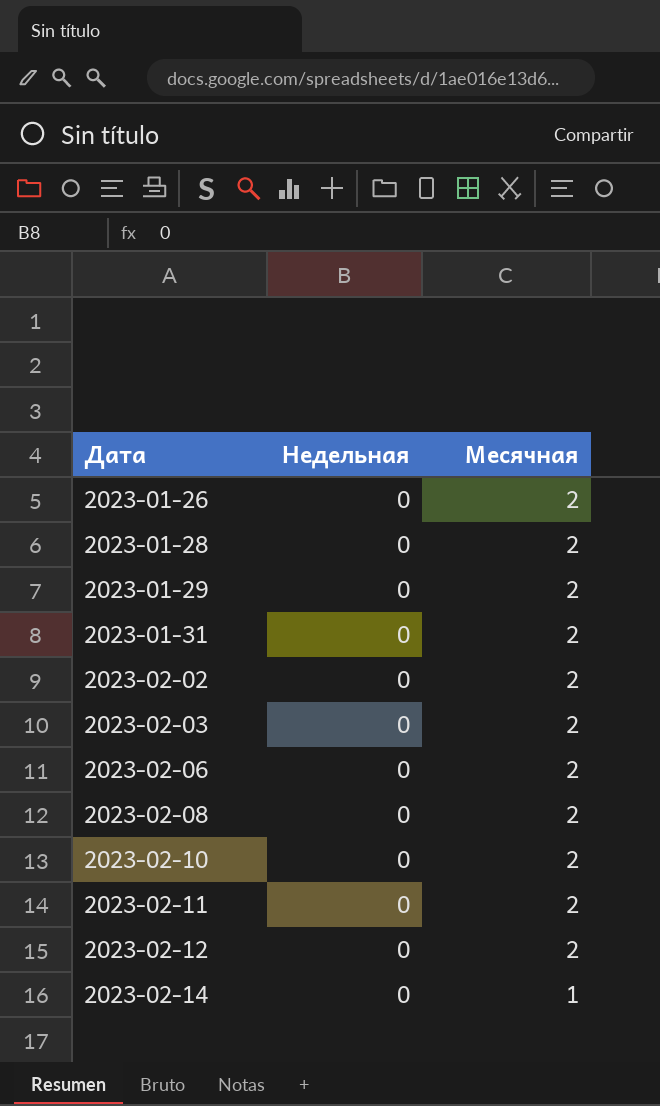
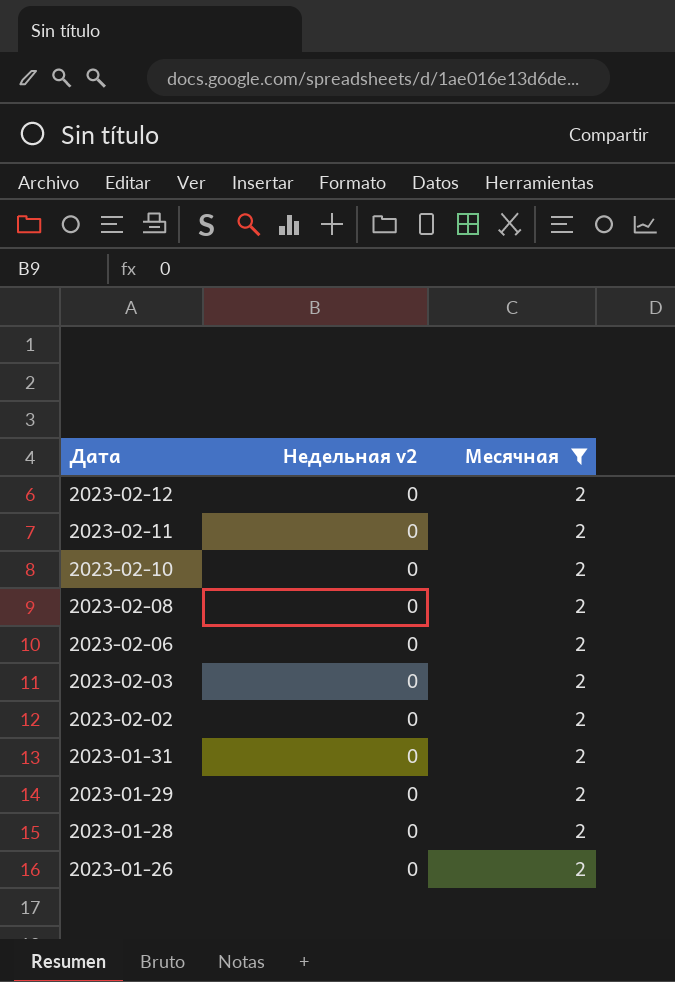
filter: none -> Месячная = 2
row order: Дата ascending -> Дата descending
column name: Недельная -> Недельная v2

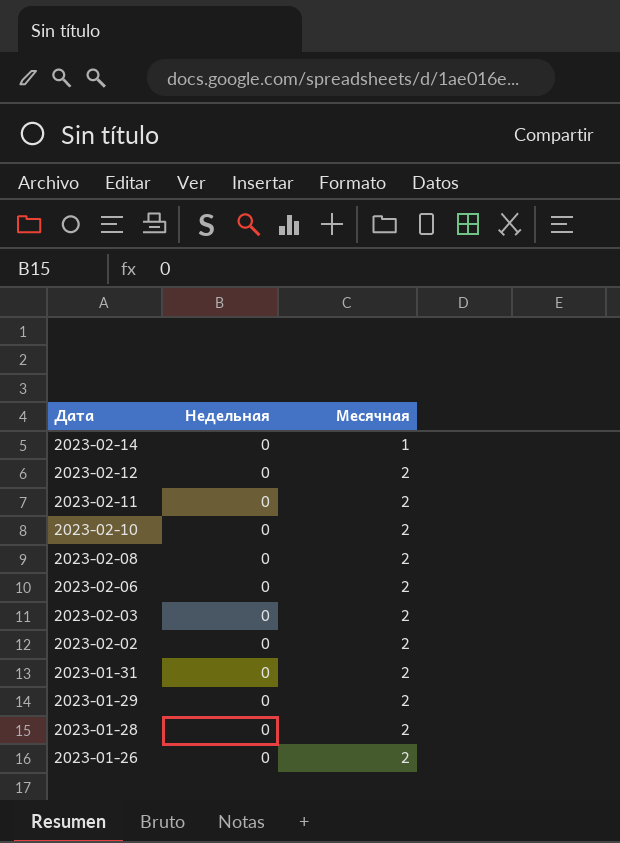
filter: Месячная = 2 -> none
column name: Недельная v2 -> Недельная

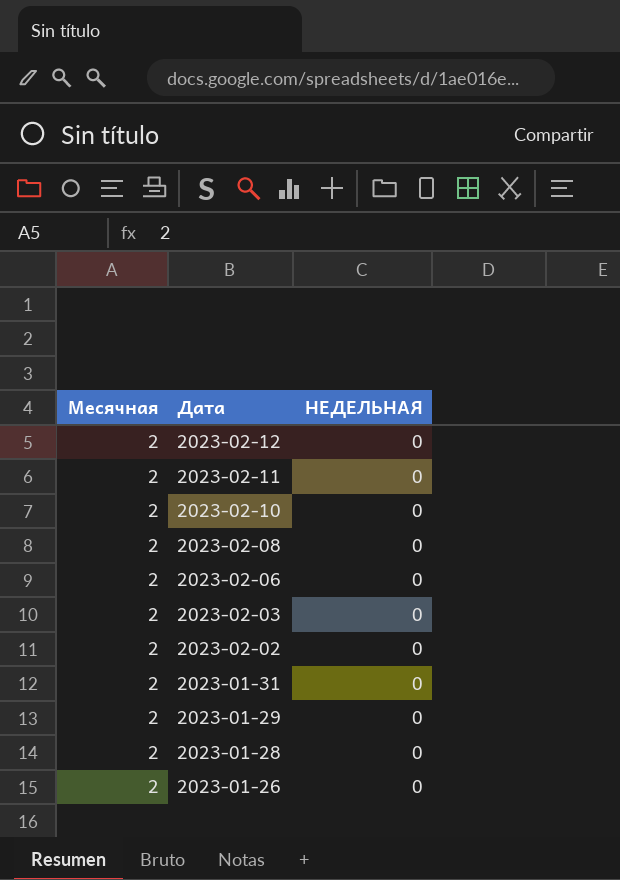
column Месячная | position: 3 -> 1
column name: Недельная -> НЕДЕЛЬНАЯ
row 2023-02-14: 0 | 1 -> none

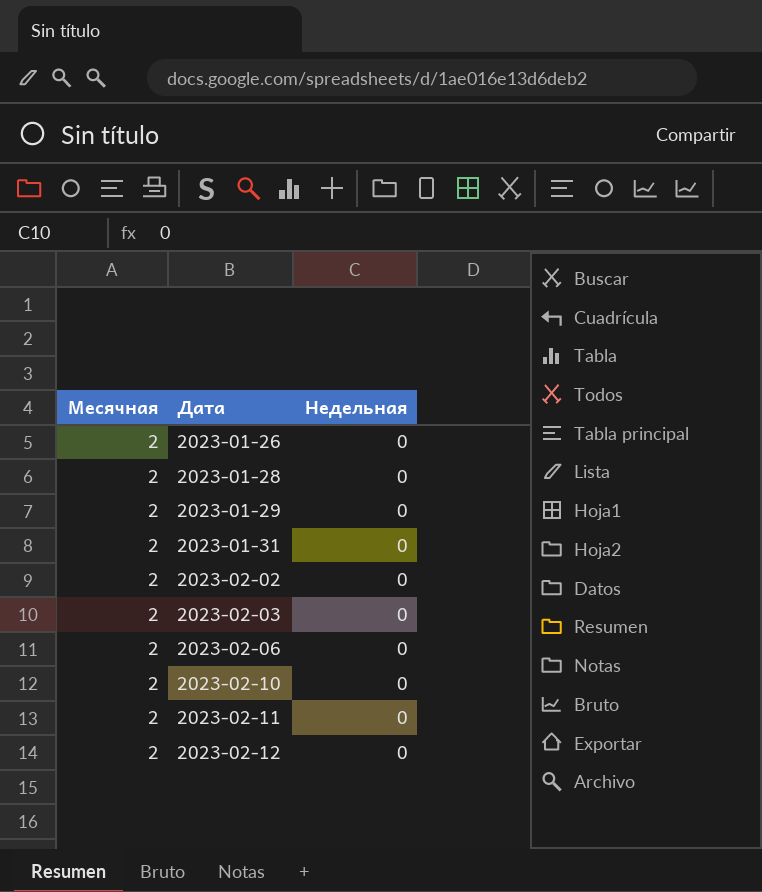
row order: Дата descending -> Дата ascending
column name: НЕДЕЛЬНАЯ -> Недельная
row 2023-02-08: 2 | 0 -> none

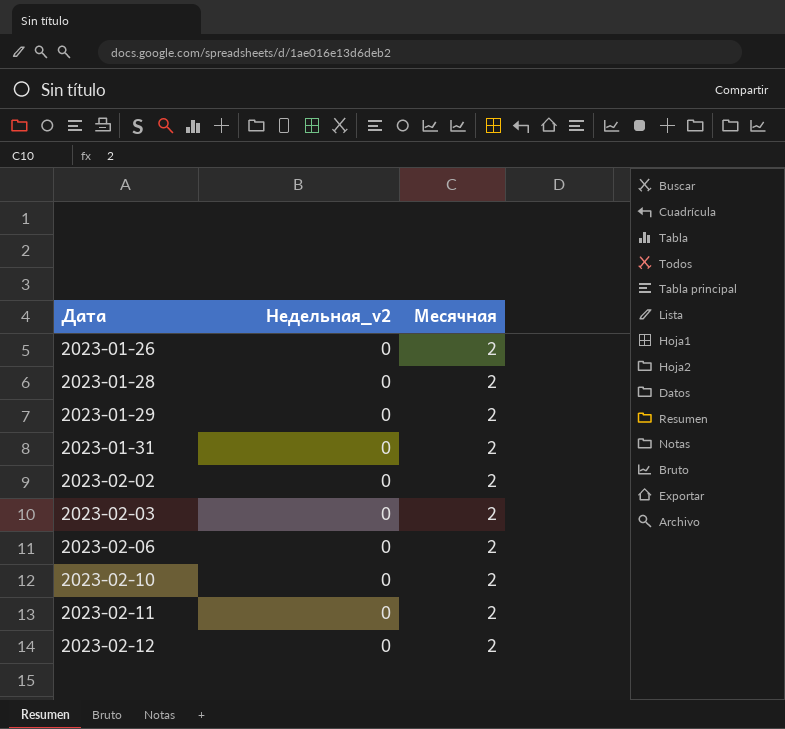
column name: Недельная -> Недельная_v2
column Месячная | position: 1 -> 3

